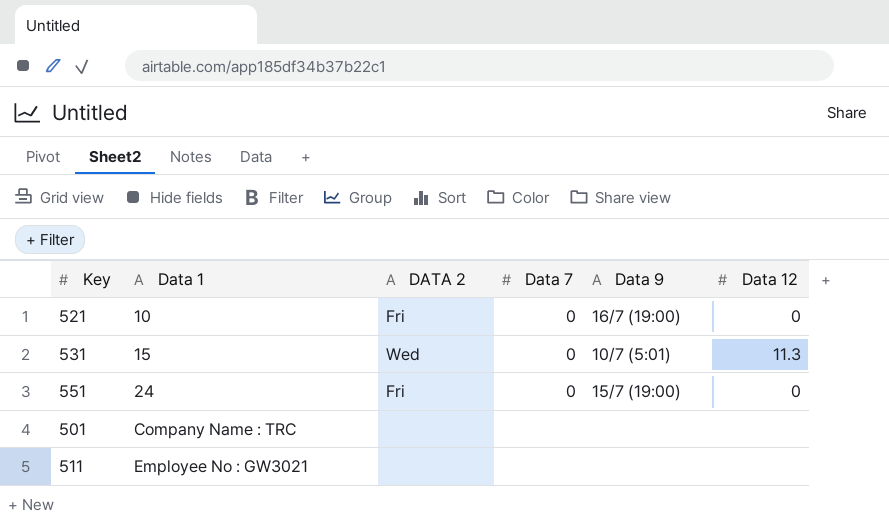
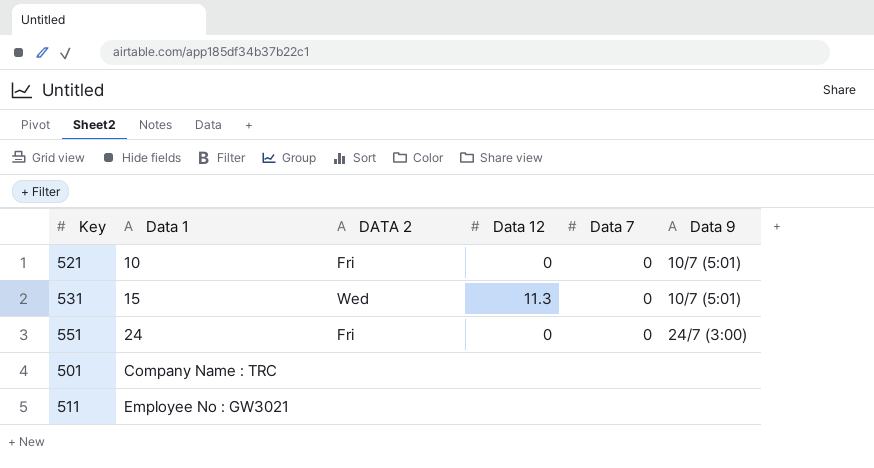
column Data 12 | position: 6 -> 4
521 | Data 9: 16/7 (19:00) -> 10/7 (5:01)
551 | Data 9: 15/7 (19:00) -> 24/7 (3:00)

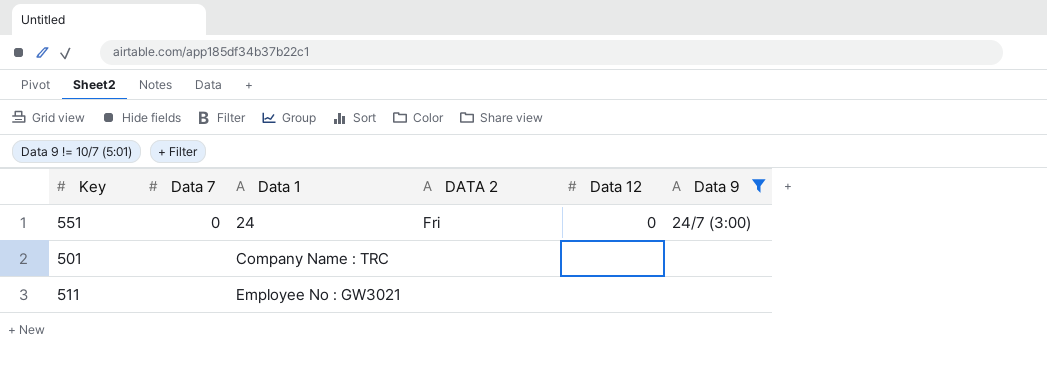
filter: none -> Data 9 != 10/7 (5:01)
column Data 7 | position: 5 -> 2

